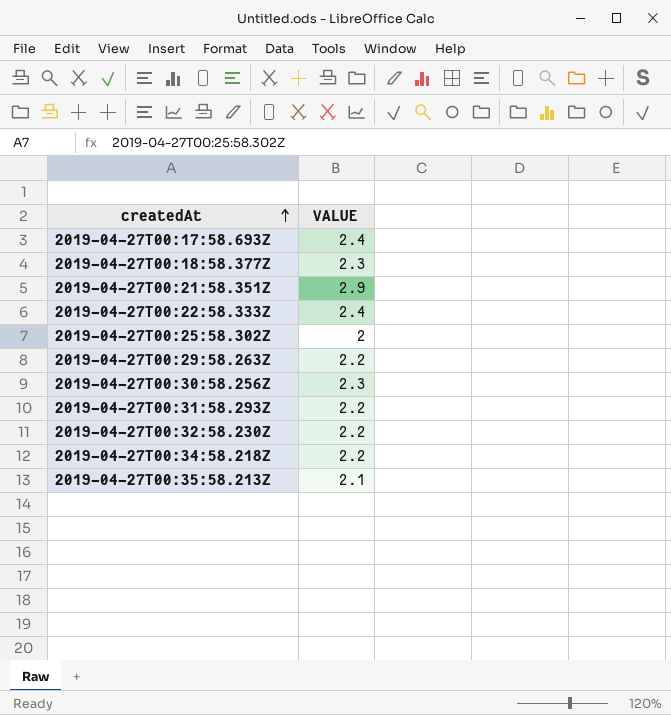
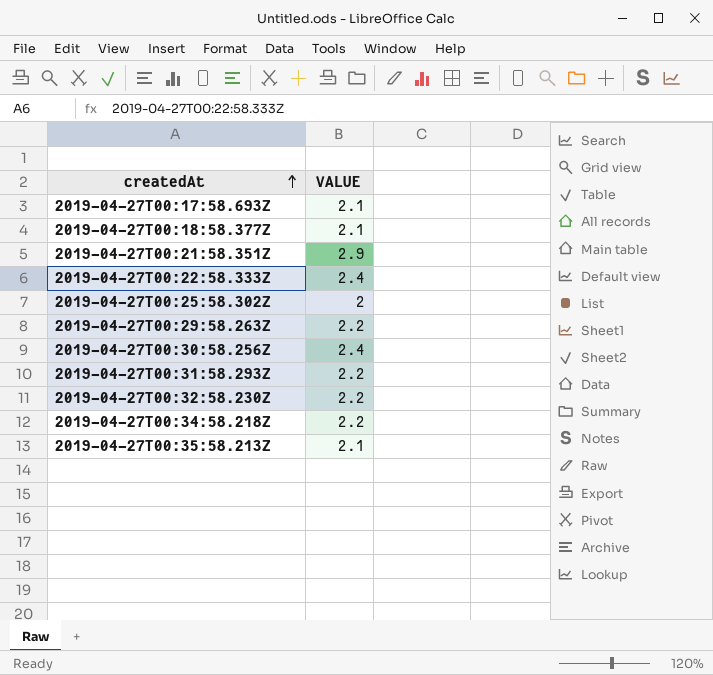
2019-04-27T00:17:58.693Z | VALUE: 2.4 -> 2.1
2019-04-27T00:18:58.377Z | VALUE: 2.3 -> 2.1
2019-04-27T00:30:58.256Z | VALUE: 2.3 -> 2.4

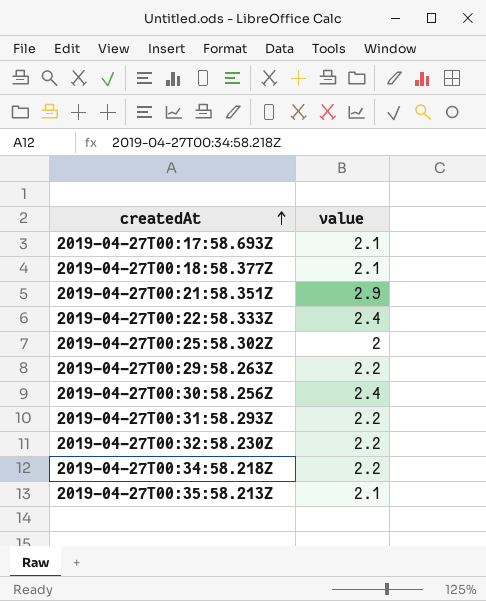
column name: VALUE -> value

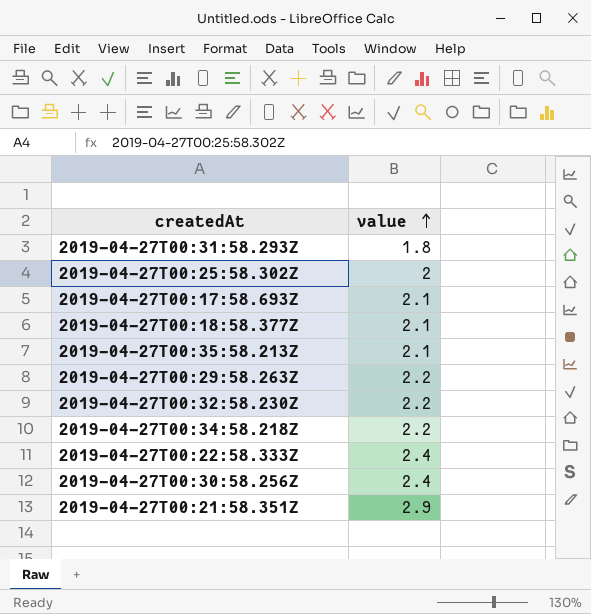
row order: createdAt ascending -> value ascending
2019-04-27T00:31:58.293Z | value: 2.2 -> 1.8

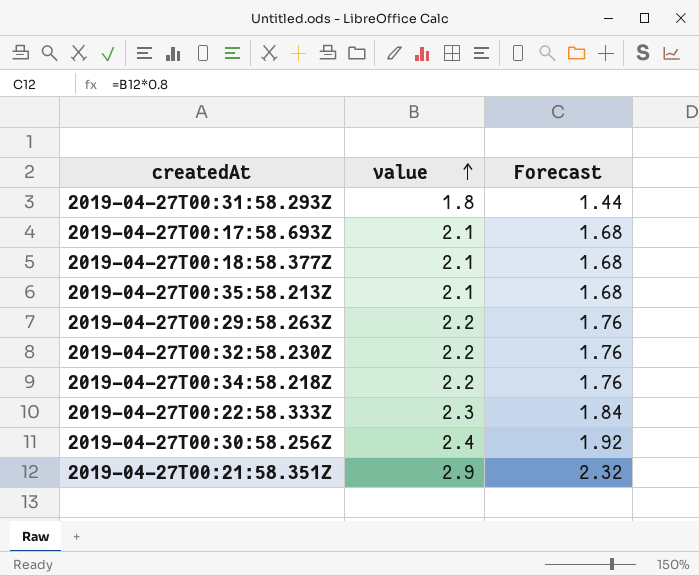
column Forecast | formula: none -> [value] * 0.8
row 2019-04-27T00:25:58.302Z: 2 -> none
2019-04-27T00:22:58.333Z | value: 2.4 -> 2.3

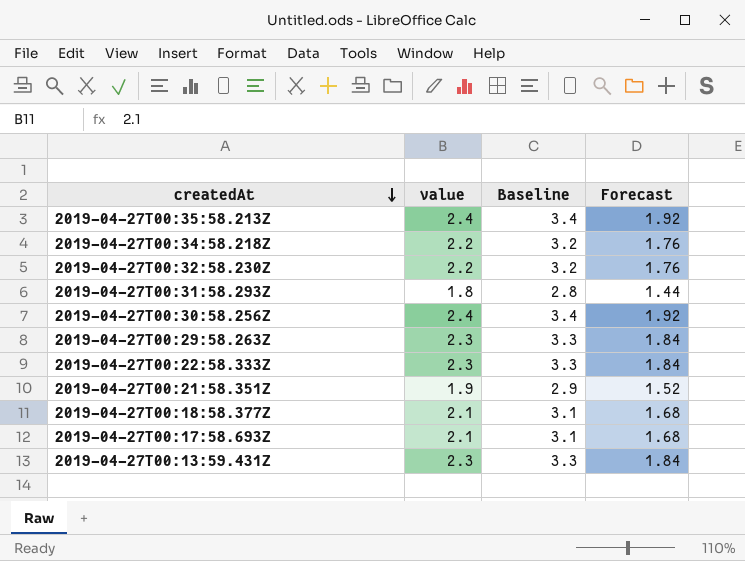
row order: value ascending -> createdAt descending
column Baseline | formula: none -> [value] + 1
2019-04-27T00:35:58.213Z | value: 2.1 -> 2.4
2019-04-27T00:35:58.213Z | Forecast: 1.68 -> 1.92
2019-04-27T00:29:58.263Z | value: 2.2 -> 2.3
2019-04-27T00:29:58.263Z | Forecast: 1.76 -> 1.84
2019-04-27T00:21:58.351Z | value: 2.9 -> 1.9
2019-04-27T00:21:58.351Z | Forecast: 2.32 -> 1.52
row 2019-04-27T00:13:59.431Z: none -> 2.3 | 3.3 | 1.84

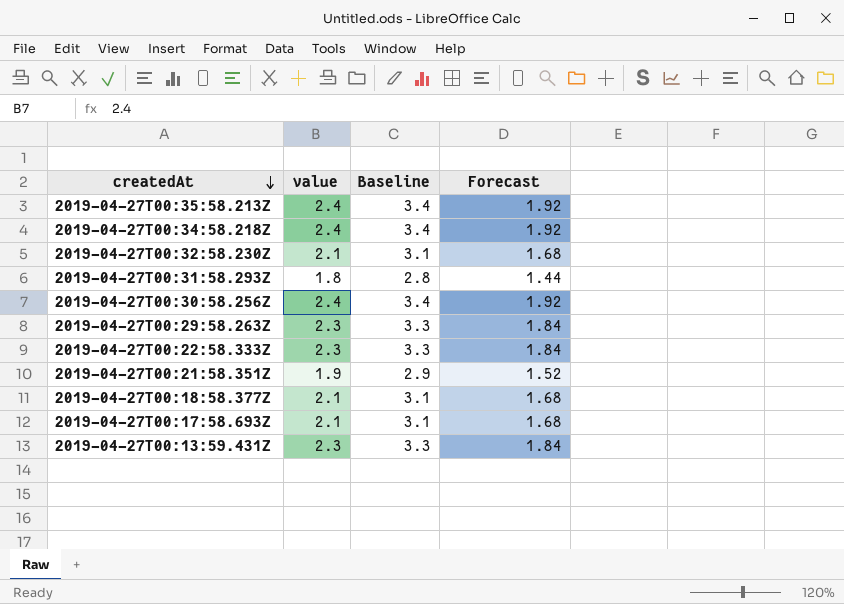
2019-04-27T00:34:58.218Z | value: 2.2 -> 2.4
2019-04-27T00:34:58.218Z | Baseline: 3.2 -> 3.4
2019-04-27T00:34:58.218Z | Forecast: 1.76 -> 1.92
2019-04-27T00:32:58.230Z | value: 2.2 -> 2.1
2019-04-27T00:32:58.230Z | Baseline: 3.2 -> 3.1
2019-04-27T00:32:58.230Z | Forecast: 1.76 -> 1.68

